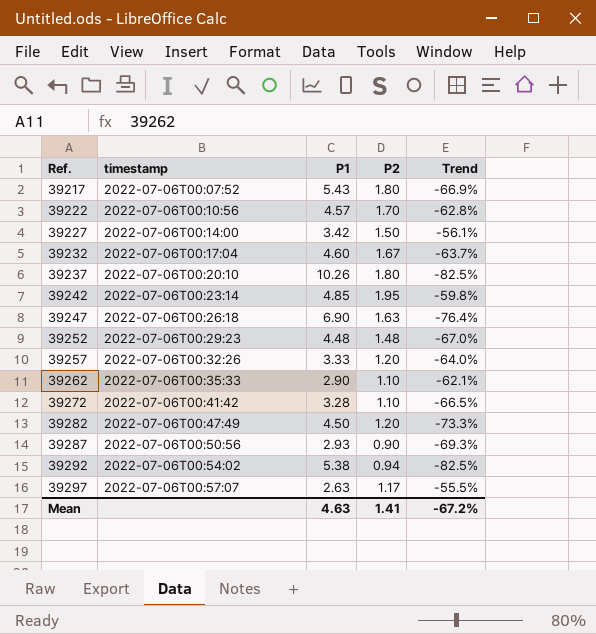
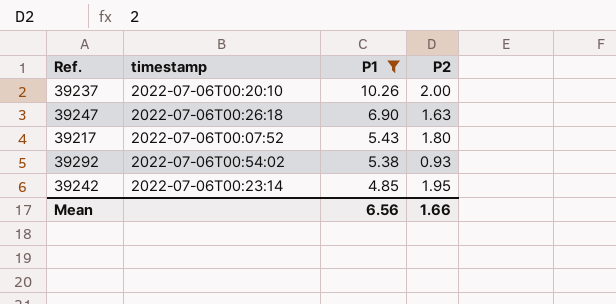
filter: none -> P1 >= 4.85
row order: Ref. ascending -> P1 descending
column Trend | formula: ([P2] - [P1]) / [P1] -> none
39237 | P2: 1.80 -> 2.00
39292 | P2: 0.94 -> 0.93
Mean | P1: 4.63 -> 6.56
Mean | P2: 1.41 -> 1.66

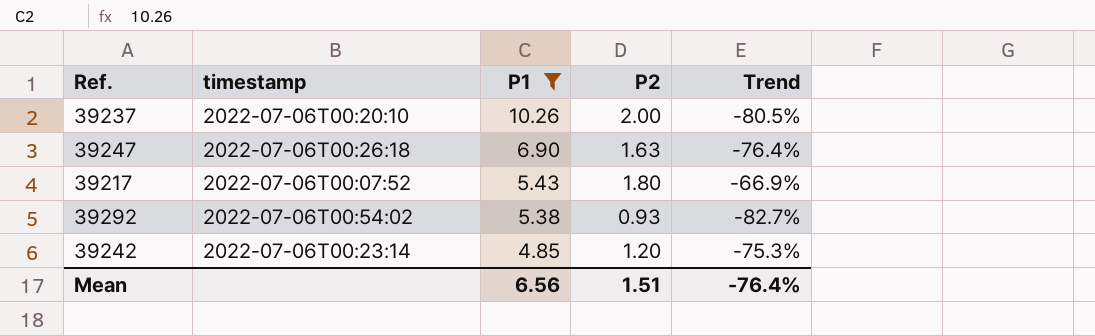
column Trend | formula: none -> ([P2] - [P1]) / [P1]
39242 | P2: 1.95 -> 1.20
Mean | P2: 1.66 -> 1.51

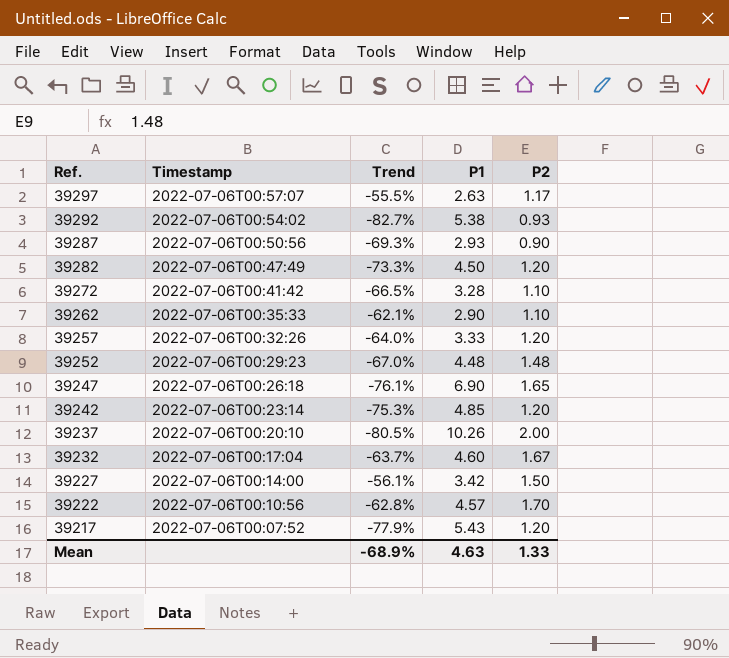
filter: P1 >= 4.85 -> none
row order: P1 descending -> Ref. descending
column name: timestamp -> Timestamp
column Trend | position: 5 -> 3
39247 | Trend: -76.4% -> -76.1%
39247 | P2: 1.63 -> 1.65
39217 | Trend: -66.9% -> -77.9%
39217 | P2: 1.80 -> 1.20
Mean | Trend: -76.4% -> -68.9%
Mean | P1: 6.56 -> 4.63
Mean | P2: 1.51 -> 1.33

